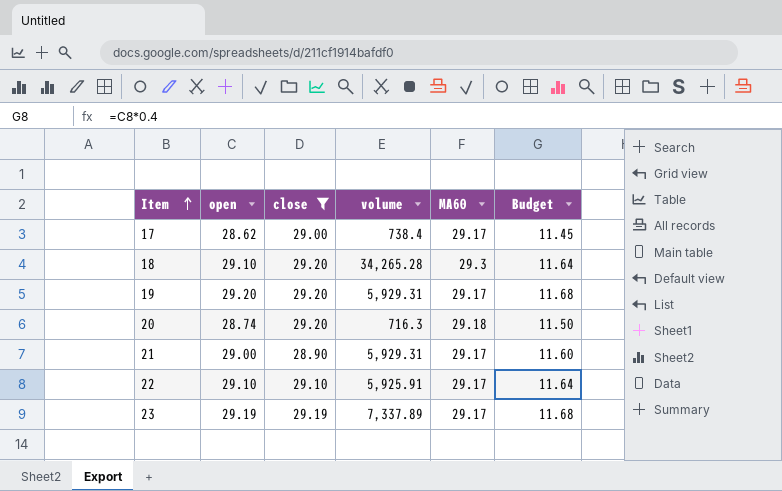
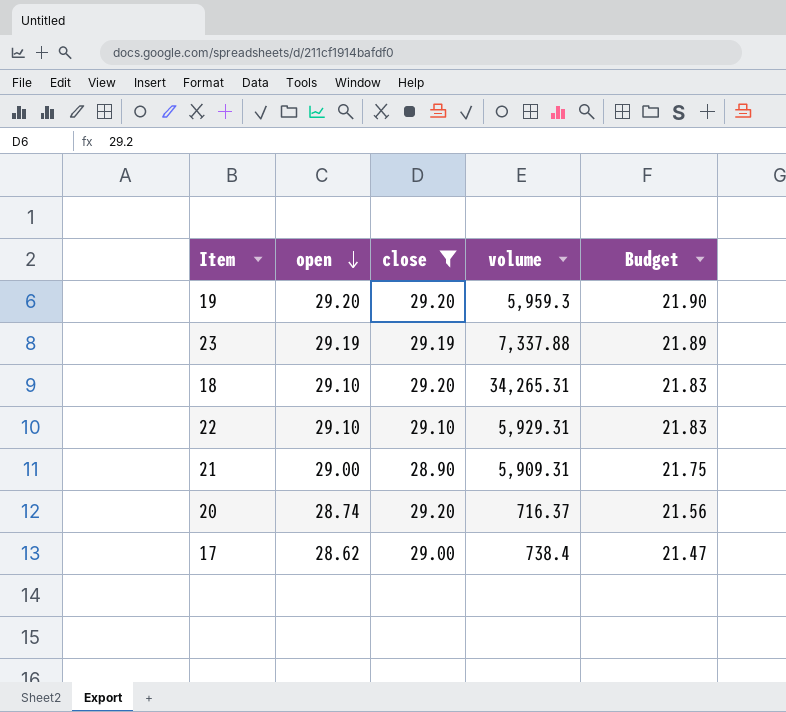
row order: Item ascending -> open descending
column MA60 | position: 5 -> none
column Budget | formula: [open] * 0.4 -> [open] * 0.75
19 | volume: 5,929.31 -> 5,959.3
23 | volume: 7,337.89 -> 7,337.88
18 | volume: 34,265.28 -> 34,265.31
22 | volume: 5,925.91 -> 5,929.31
21 | volume: 5,929.31 -> 5,909.31
20 | volume: 716.3 -> 716.37

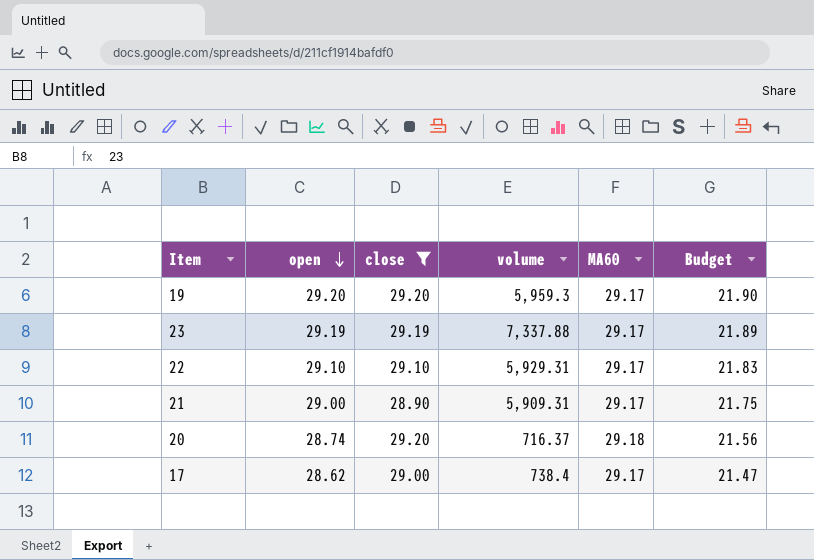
column MA60 | position: none -> 5
row 18: 29.10 | 29.20 | 34,265.31 | 21.83 -> none

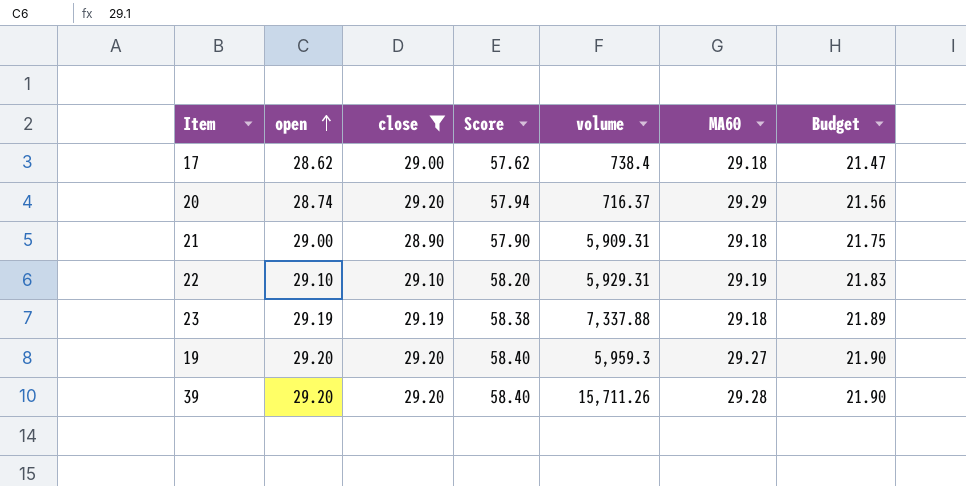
row order: open descending -> open ascending
column Score | formula: none -> [open] + [close]
17 | MA60: 29.17 -> 29.18
20 | MA60: 29.18 -> 29.29
21 | MA60: 29.17 -> 29.18
22 | MA60: 29.17 -> 29.19
23 | MA60: 29.17 -> 29.18
19 | MA60: 29.17 -> 29.27
row 39: none -> 29.20 | 29.20 | 58.40 | 15,711.26 | 29.28 | 21.90

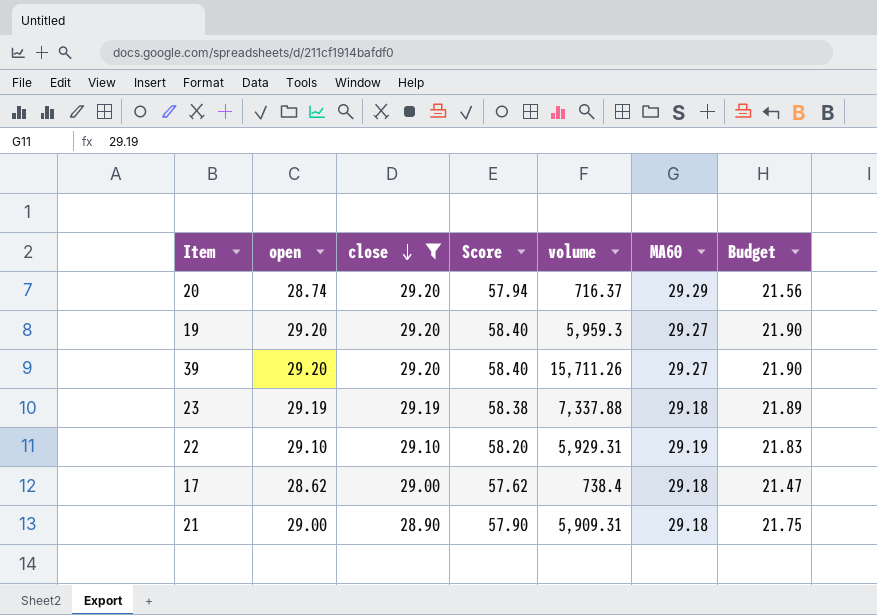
row order: open ascending -> close descending
39 | MA60: 29.28 -> 29.27

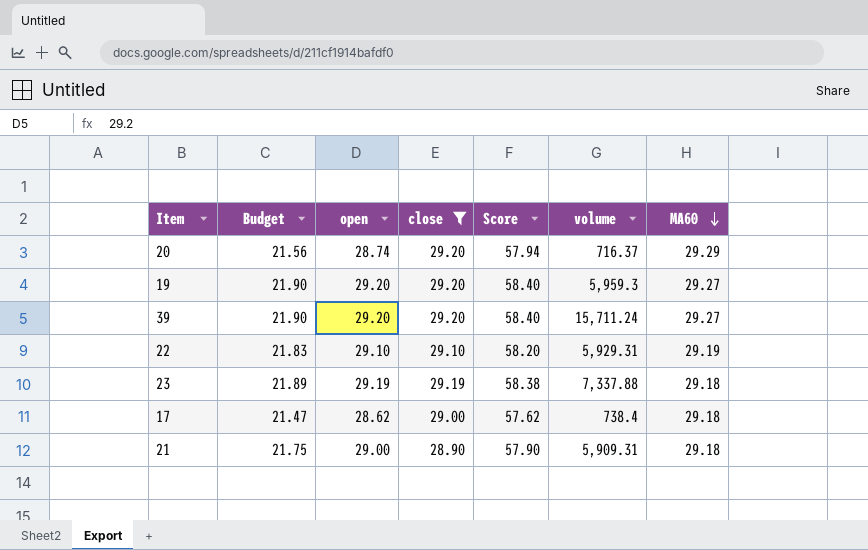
row order: close descending -> MA60 descending
column Budget | position: 7 -> 2
39 | volume: 15,711.26 -> 15,711.24

